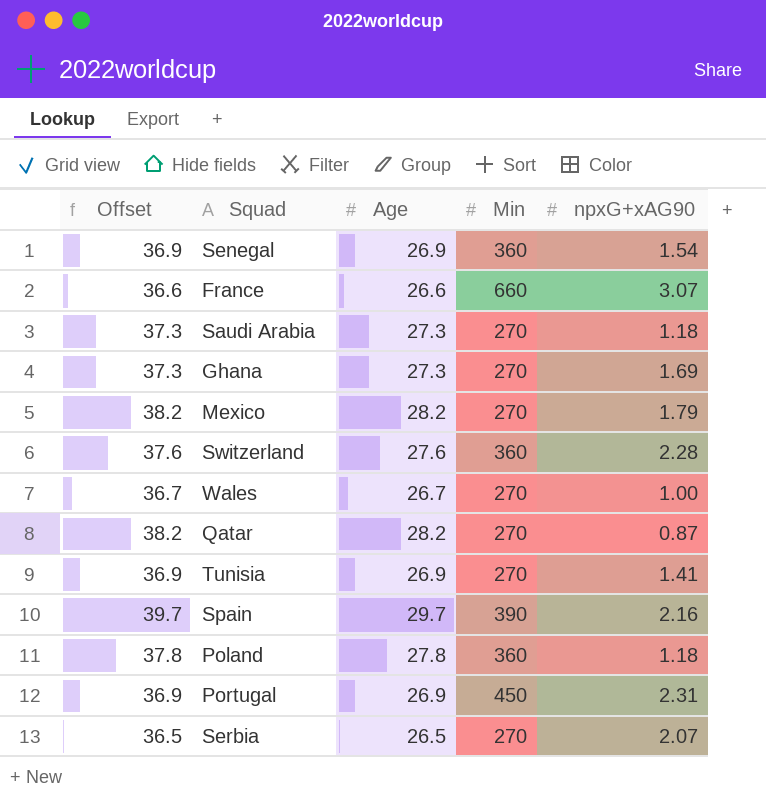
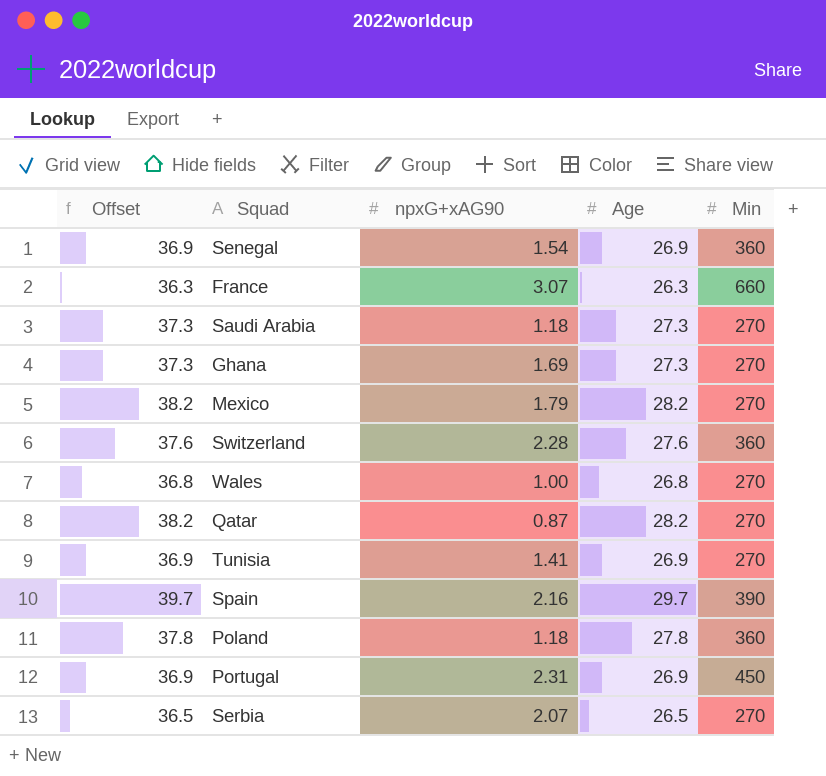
column npxG+xAG90 | position: 5 -> 3
France | Offset: 36.6 -> 36.3
France | Age: 26.6 -> 26.3
Wales | Offset: 36.7 -> 36.8
Wales | Age: 26.7 -> 26.8

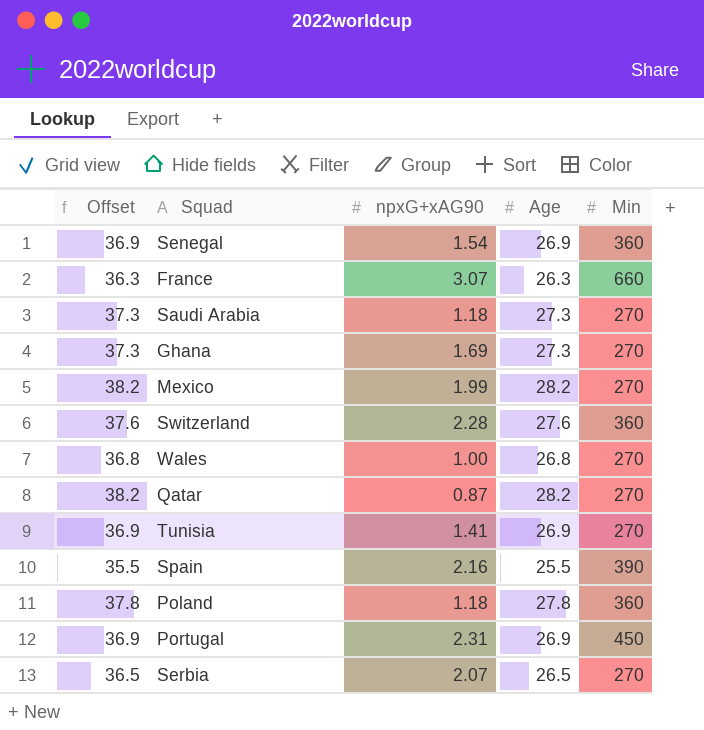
Mexico | npxG+xAG90: 1.79 -> 1.99
Spain | Offset: 39.7 -> 35.5
Spain | Age: 29.7 -> 25.5

